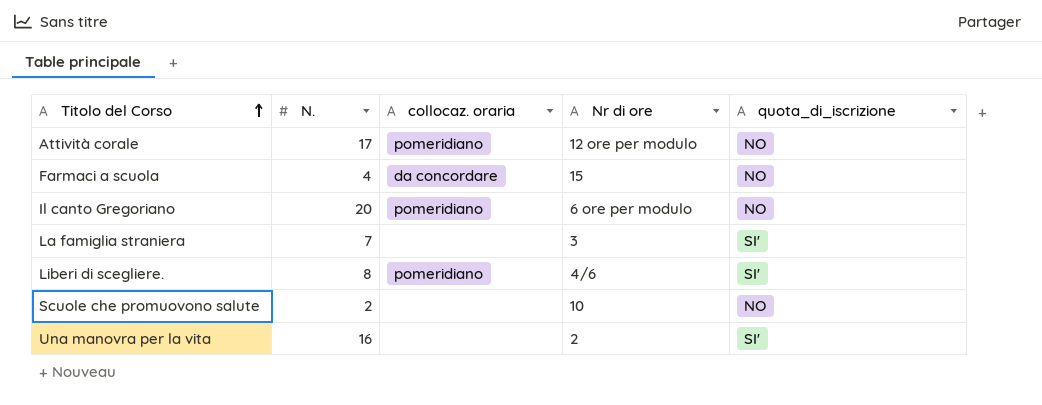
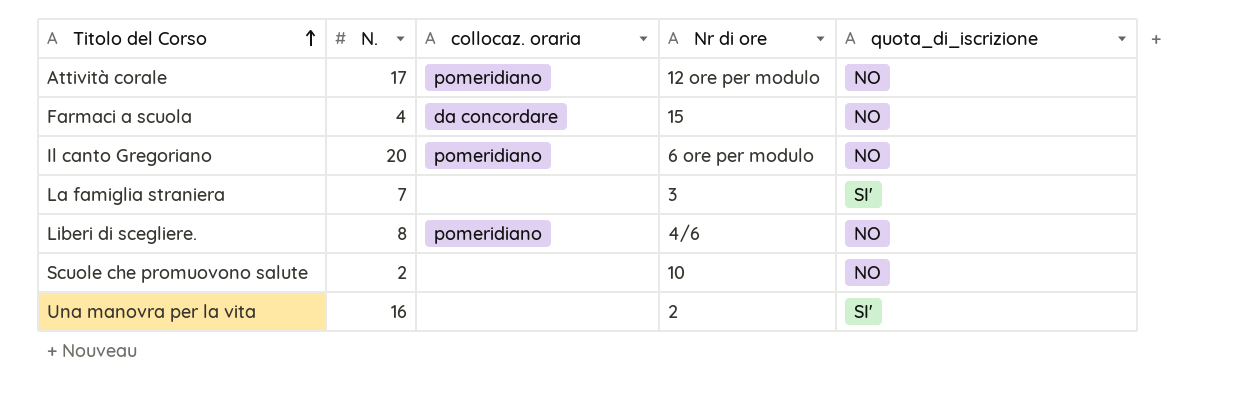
Liberi di scegliere. | quota_di_iscrizione: SI' -> NO

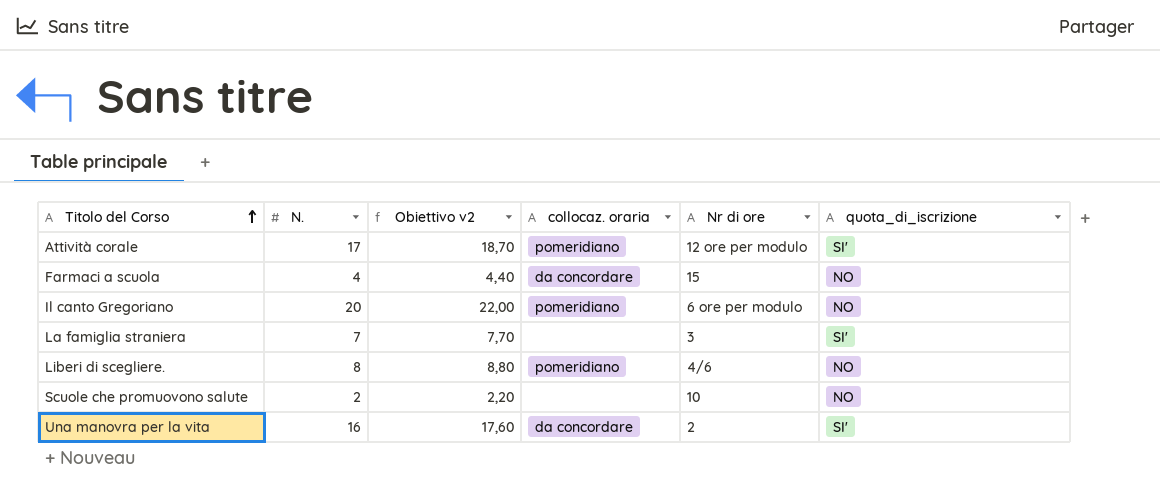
column Obiettivo v2 | formula: none -> [N.] * 1,1
Attività corale | quota_di_iscrizione: NO -> SI'
Una manovra per la vita | collocaz. oraria: none -> da concordare

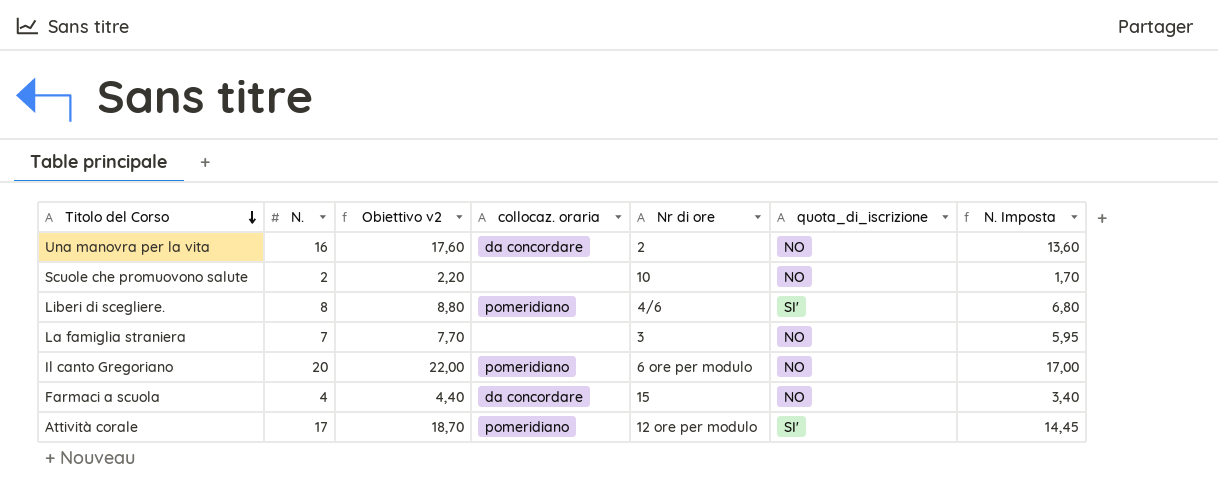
row order: Titolo del Corso ascending -> Titolo del Corso descending
column N. Imposta | formula: none -> [N.] * 0,85
Una manovra per la vita | quota_di_iscrizione: SI' -> NO
Liberi di scegliere. | quota_di_iscrizione: NO -> SI'
La famiglia straniera | quota_di_iscrizione: SI' -> NO

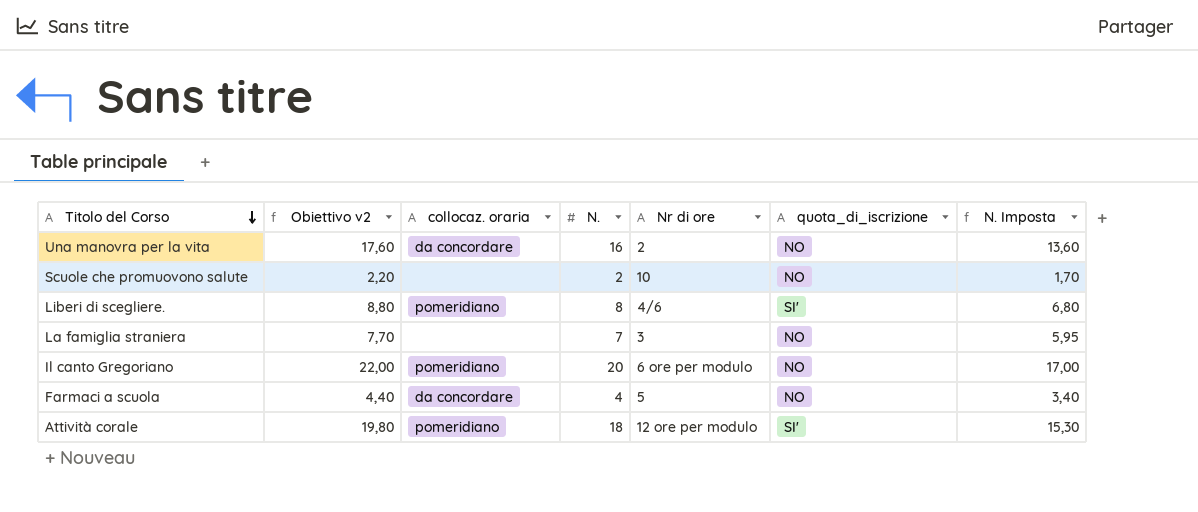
column N. | position: 2 -> 4
Farmaci a scuola | Nr di ore: 15 -> 5
Attività corale | Obiettivo v2: 18,70 -> 19,80
Attività corale | N.: 17 -> 18
Attività corale | N. Imposta: 14,45 -> 15,30

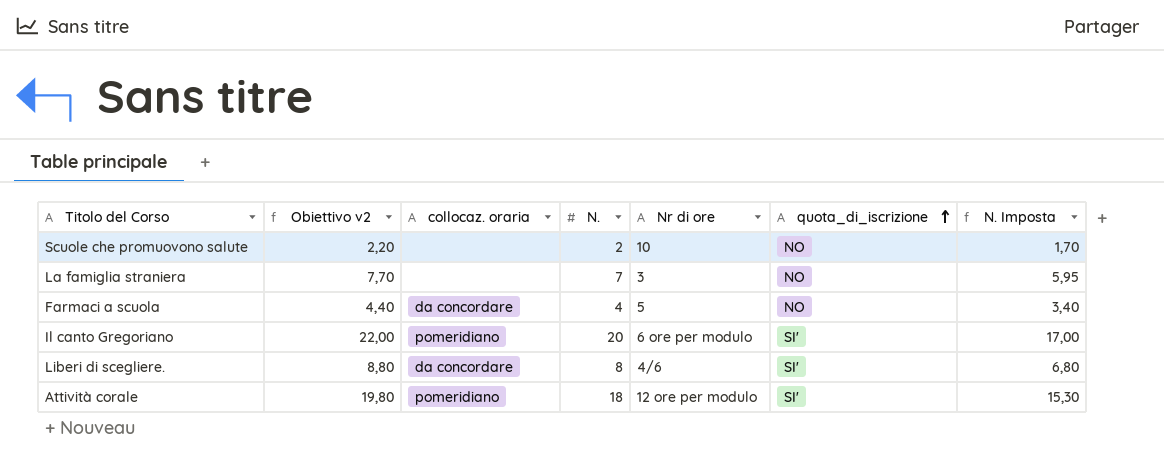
row order: Titolo del Corso descending -> quota_di_iscrizione ascending
row Una manovra per la vita: 17,60 | da concordare | 16 | 2 | NO | 13,60 -> none
Il canto Gregoriano | quota_di_iscrizione: NO -> SI'
Liberi di scegliere. | collocaz. oraria: pomeridiano -> da concordare

